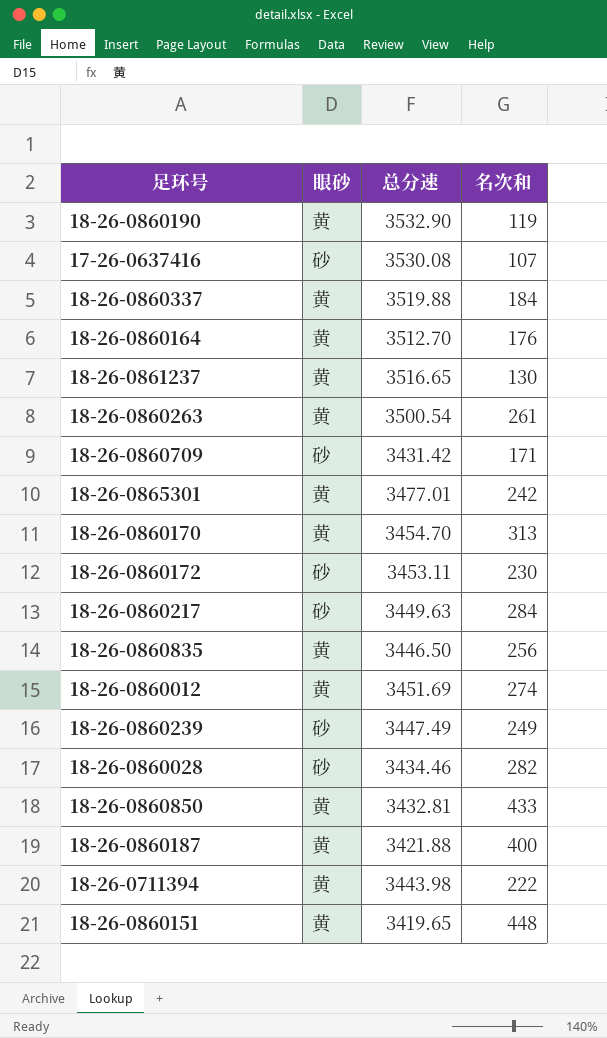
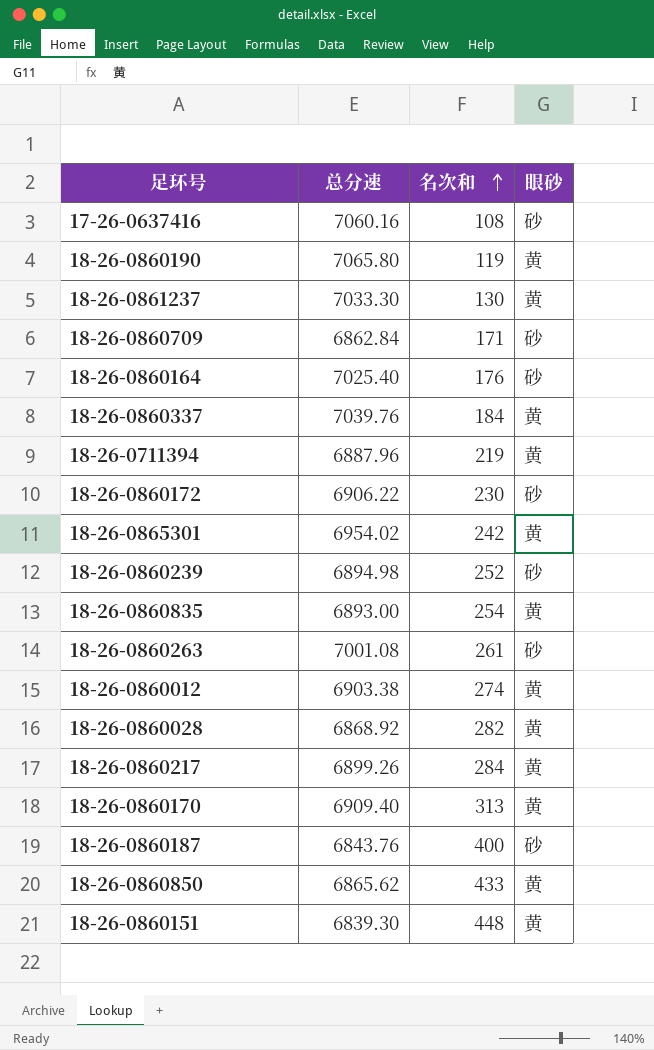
row order: none -> 名次和 ascending
column 眼砂 | position: 2 -> 4
17-26-0637416 | 总分速: 3530.08 -> 7060.16
17-26-0637416 | 名次和: 107 -> 108
18-26-0860190 | 总分速: 3532.90 -> 7065.80
18-26-0861237 | 总分速: 3516.65 -> 7033.30
18-26-0860709 | 总分速: 3431.42 -> 6862.84
18-26-0860164 | 总分速: 3512.70 -> 7025.40
18-26-0860164 | 眼砂: 黄 -> 砂
18-26-0860337 | 总分速: 3519.88 -> 7039.76
18-26-0711394 | 总分速: 3443.98 -> 6887.96
18-26-0711394 | 名次和: 222 -> 219
18-26-0860172 | 总分速: 3453.11 -> 6906.22
18-26-0865301 | 总分速: 3477.01 -> 6954.02
18-26-0860239 | 总分速: 3447.49 -> 6894.98
18-26-0860239 | 名次和: 249 -> 252
18-26-0860835 | 总分速: 3446.50 -> 6893.00
18-26-0860835 | 名次和: 256 -> 254
18-26-0860263 | 总分速: 3500.54 -> 7001.08
18-26-0860263 | 眼砂: 黄 -> 砂
18-26-0860012 | 总分速: 3451.69 -> 6903.38
18-26-0860028 | 总分速: 3434.46 -> 6868.92
18-26-0860028 | 眼砂: 砂 -> 黄
18-26-0860217 | 总分速: 3449.63 -> 6899.26
18-26-0860217 | 眼砂: 砂 -> 黄
18-26-0860170 | 总分速: 3454.70 -> 6909.40
18-26-0860187 | 总分速: 3421.88 -> 6843.76
18-26-0860187 | 眼砂: 黄 -> 砂
18-26-0860850 | 总分速: 3432.81 -> 6865.62
18-26-0860151 | 总分速: 3419.65 -> 6839.30

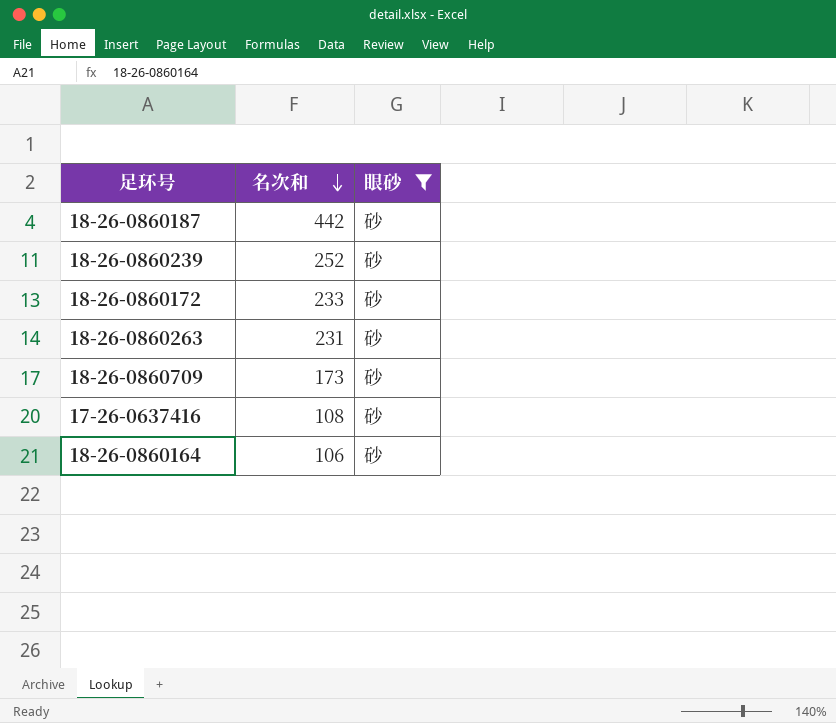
filter: none -> 眼砂 = 砂
row order: 名次和 ascending -> 名次和 descending
column 总分速 | position: 2 -> none
18-26-0860187 | 名次和: 400 -> 442
18-26-0860172 | 名次和: 230 -> 233
18-26-0860263 | 名次和: 261 -> 231
18-26-0860709 | 名次和: 171 -> 173
18-26-0860164 | 名次和: 176 -> 106

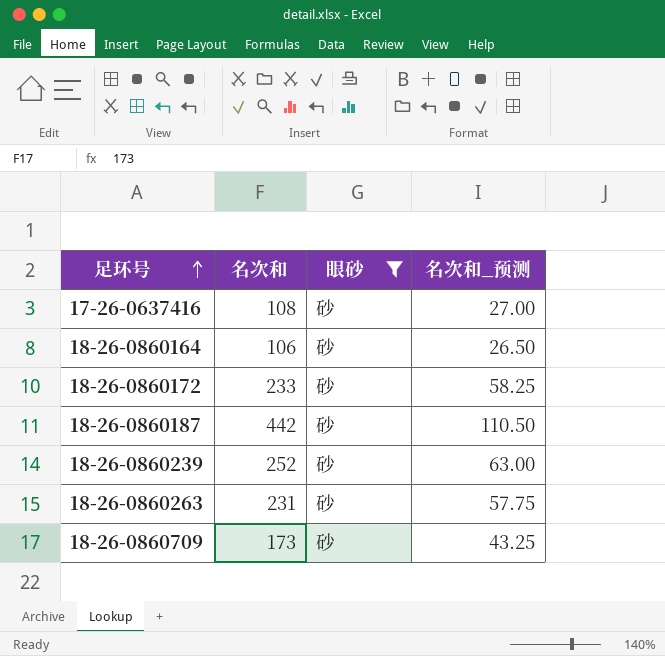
row order: 名次和 descending -> 足环号 ascending
column 名次和_预测 | formula: none -> [名次和] * 0.25

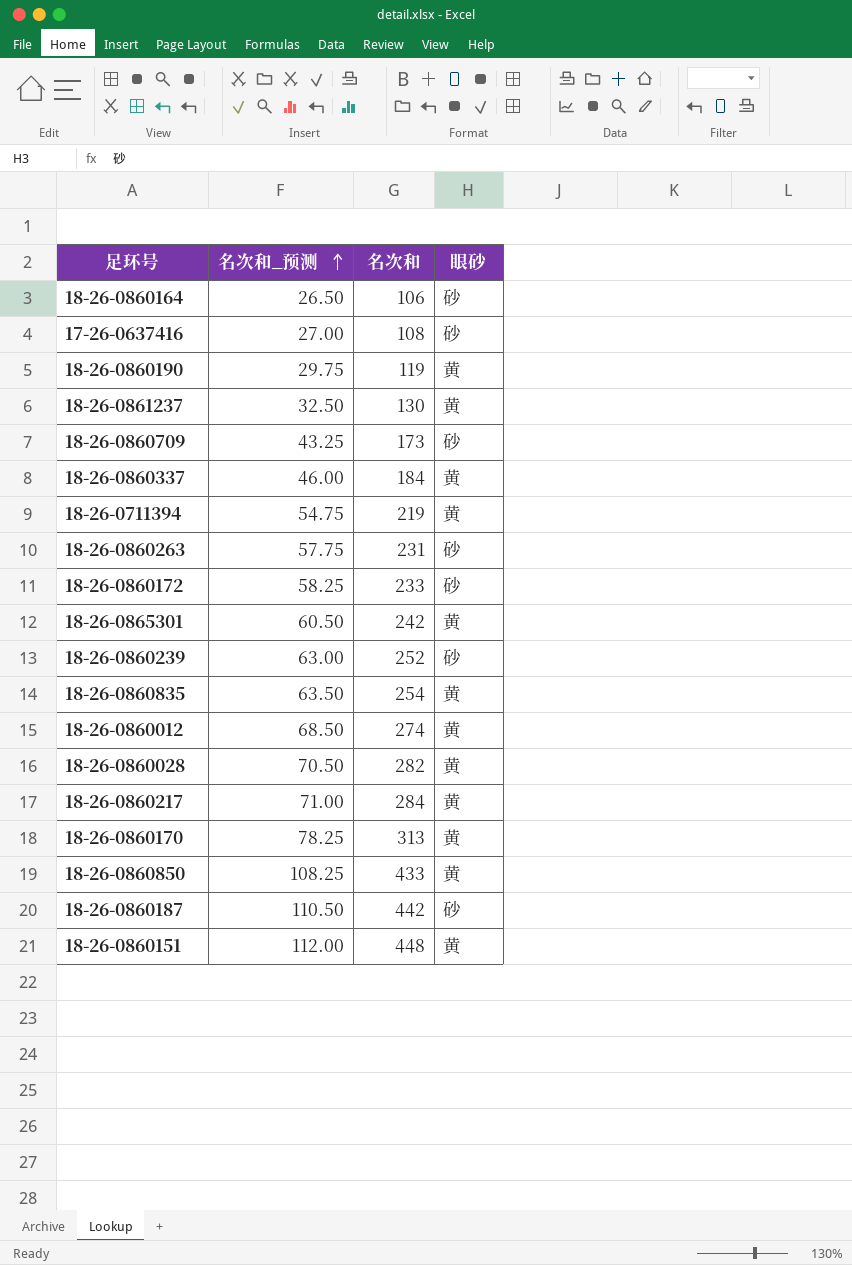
filter: 眼砂 = 砂 -> none
row order: 足环号 ascending -> 名次和_预测 ascending
column 名次和_预测 | position: 4 -> 2

